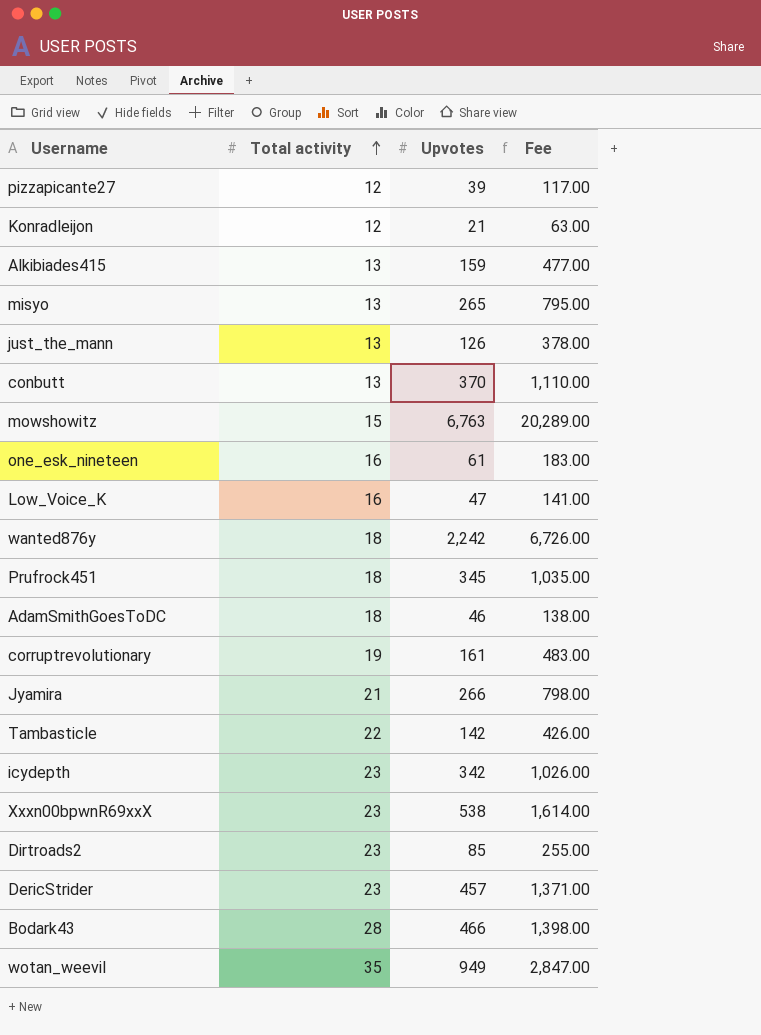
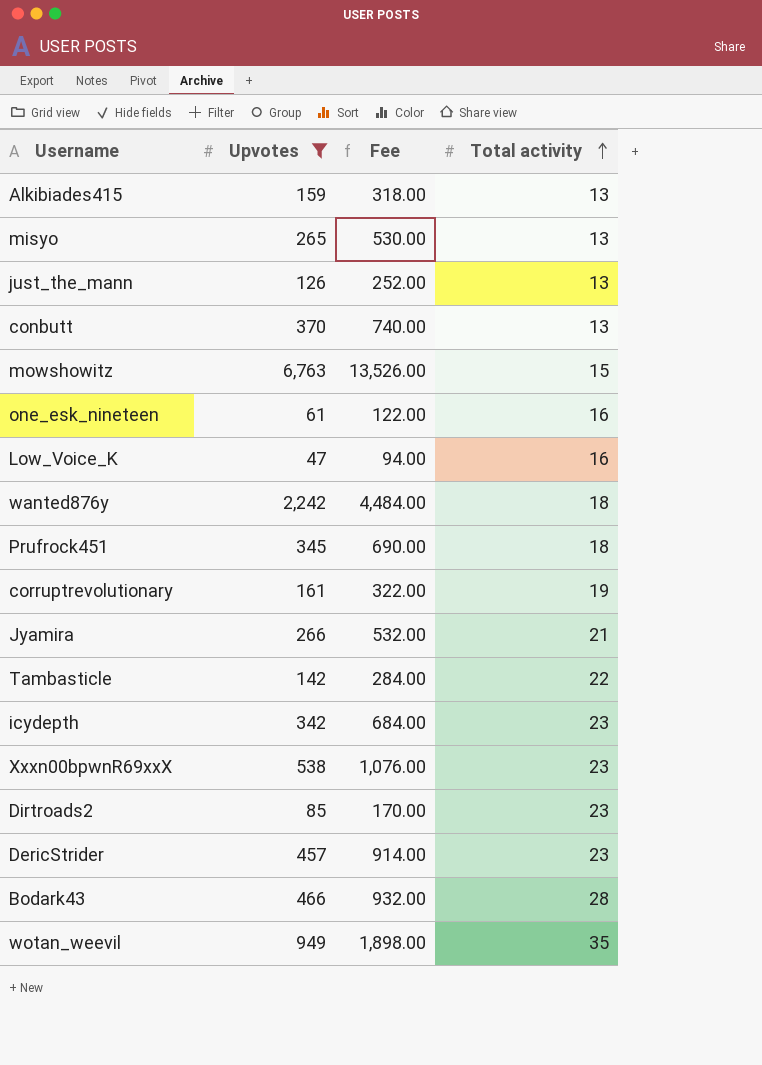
filter: none -> Upvotes >= 47
column Fee | formula: [Upvotes] * 3 -> [Upvotes] * 2
column Total activity | position: 2 -> 4

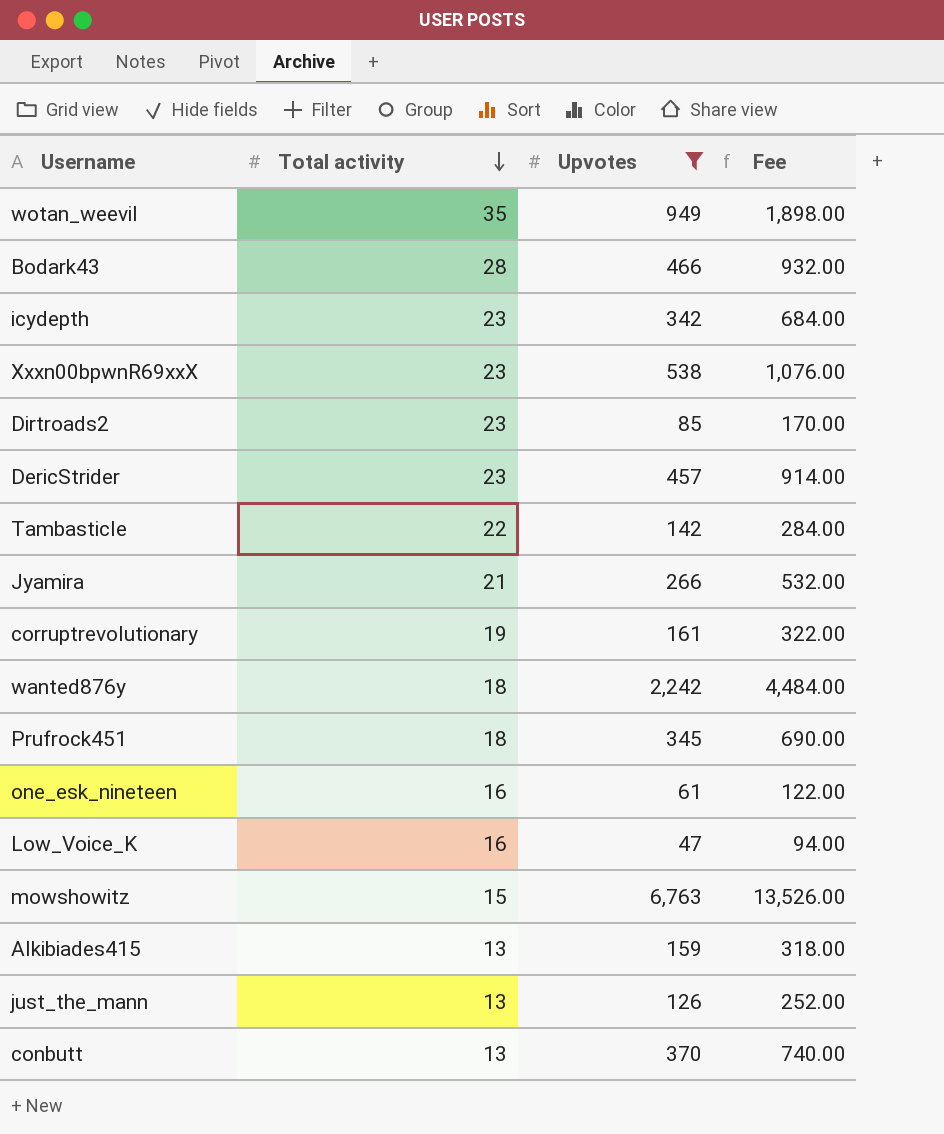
row order: Total activity ascending -> Total activity descending
column Total activity | position: 4 -> 2
row misyo: 265 | 530.00 | 13 -> none

